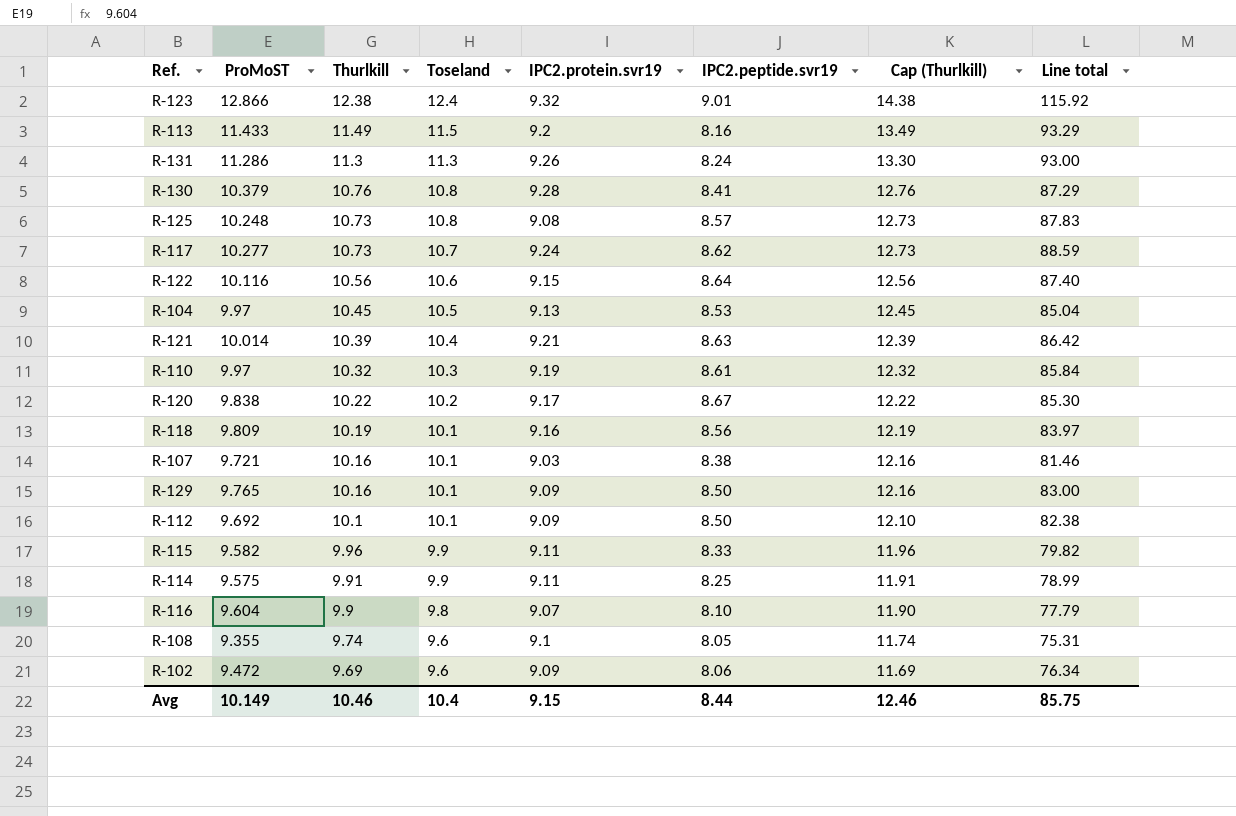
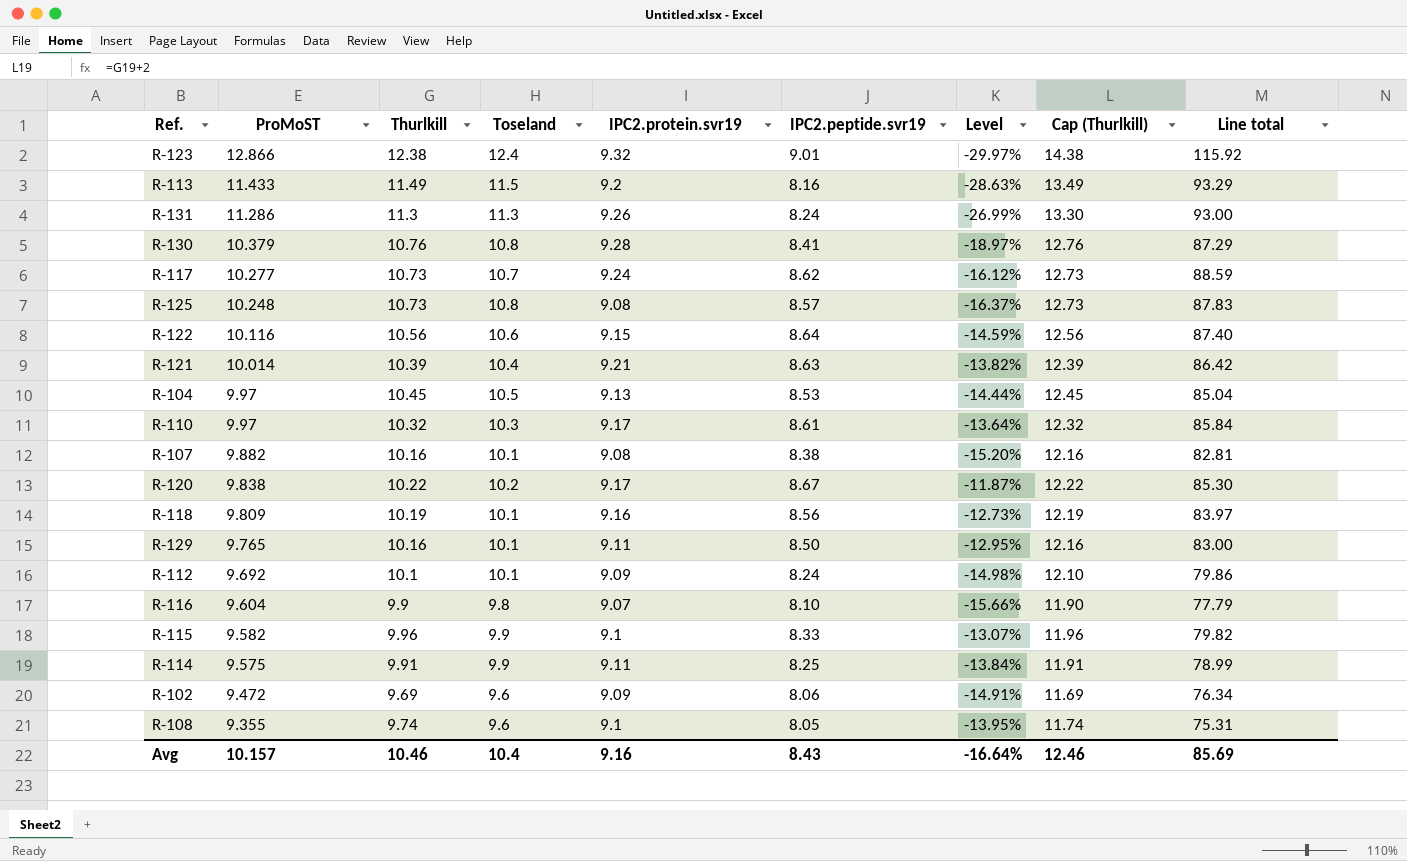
row order: Thurlkill descending -> ProMoST descending
column Level | formula: none -> ([IPC2.peptide.svr19] - [ProMoST]) / [ProMoST]
R-110 | IPC2.protein.svr19: 9.19 -> 9.17
R-107 | ProMoST: 9.721 -> 9.882
R-107 | IPC2.protein.svr19: 9.03 -> 9.08
R-107 | Line total: 81.46 -> 82.81
R-129 | IPC2.protein.svr19: 9.09 -> 9.11
R-112 | IPC2.peptide.svr19: 8.50 -> 8.24
R-112 | Line total: 82.38 -> 79.86
R-115 | IPC2.protein.svr19: 9.11 -> 9.1
Avg | ProMoST: 10.149 -> 10.157
Avg | IPC2.protein.svr19: 9.15 -> 9.16
Avg | IPC2.peptide.svr19: 8.44 -> 8.43
Avg | Line total: 85.75 -> 85.69

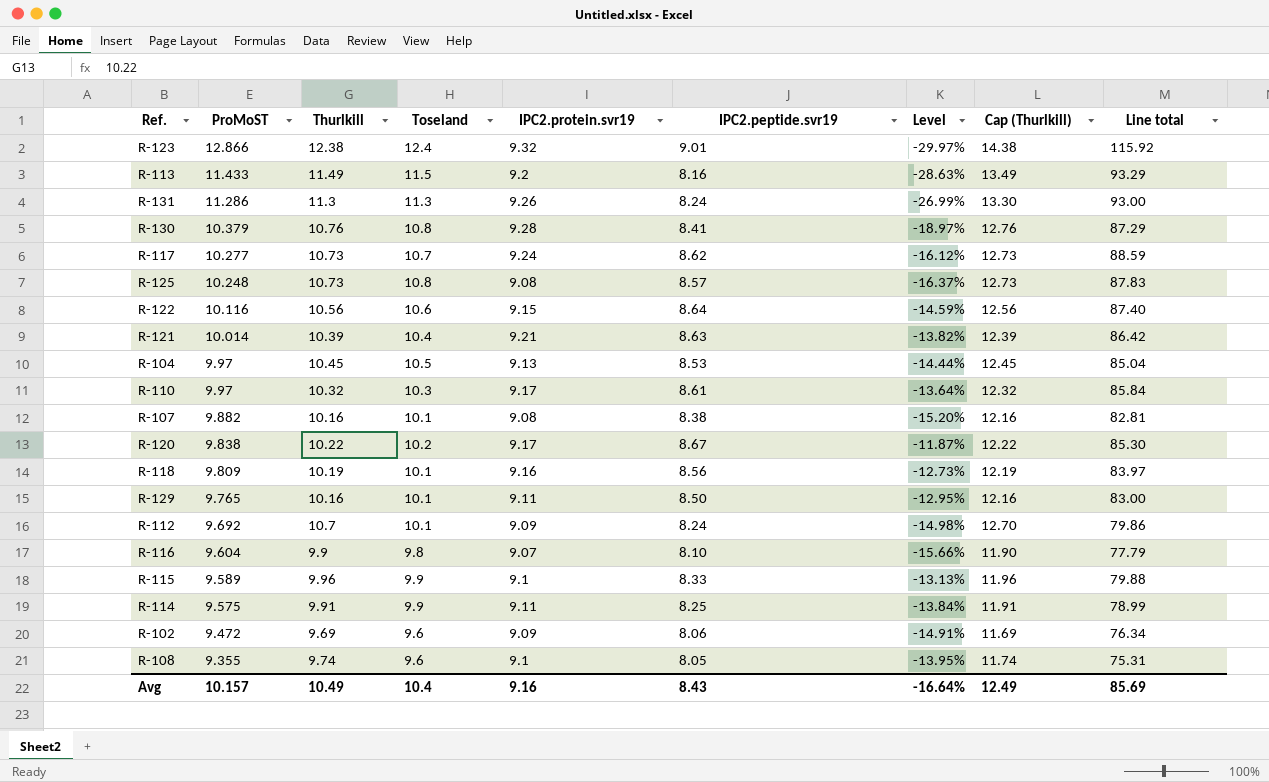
R-112 | Thurlkill: 10.1 -> 10.7
R-112 | Cap (Thurlkill): 12.10 -> 12.70
R-115 | ProMoST: 9.582 -> 9.589
R-115 | Level: -13.07% -> -13.13%
R-115 | Line total: 79.82 -> 79.88
Avg | Thurlkill: 10.46 -> 10.49
Avg | Cap (Thurlkill): 12.46 -> 12.49

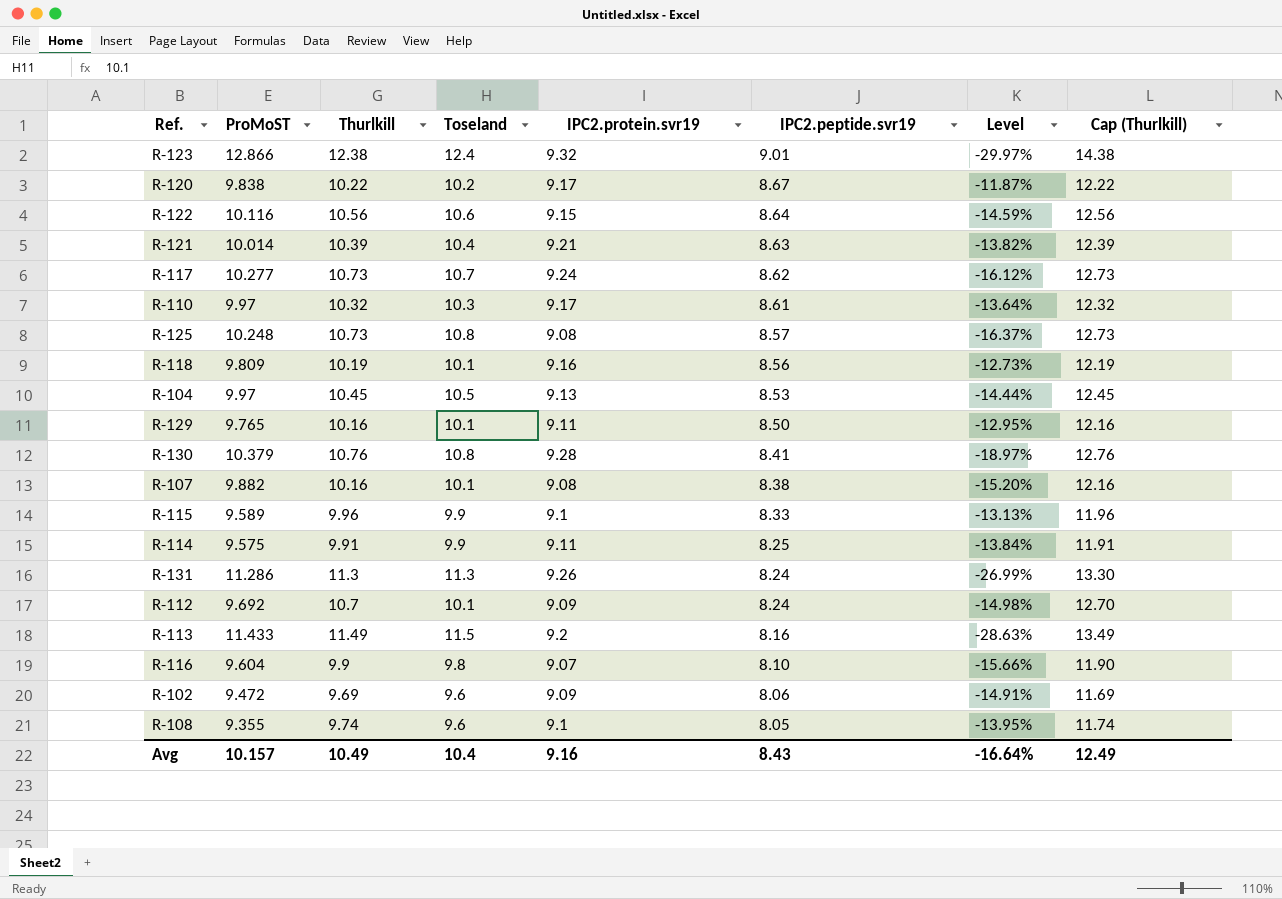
row order: ProMoST descending -> IPC2.peptide.svr19 descending
column Line total | formula: [ProMoST] * [IPC2.peptide.svr19] -> none

